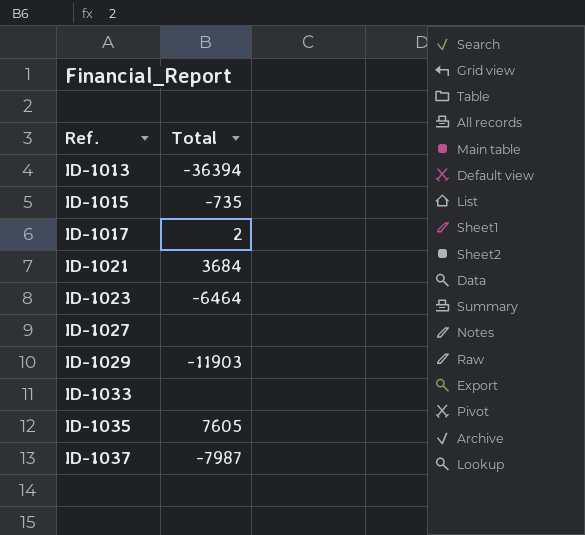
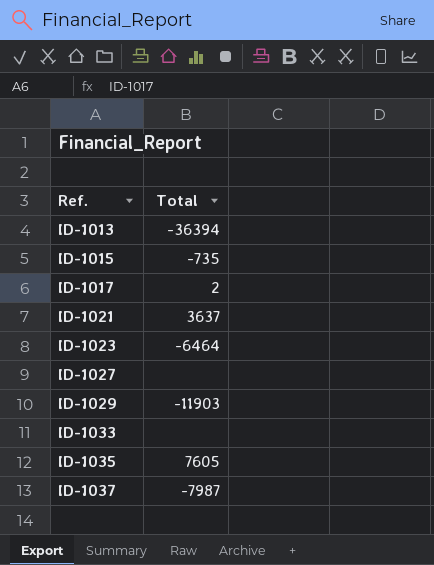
ID-1021 | Total: 3684 -> 3637

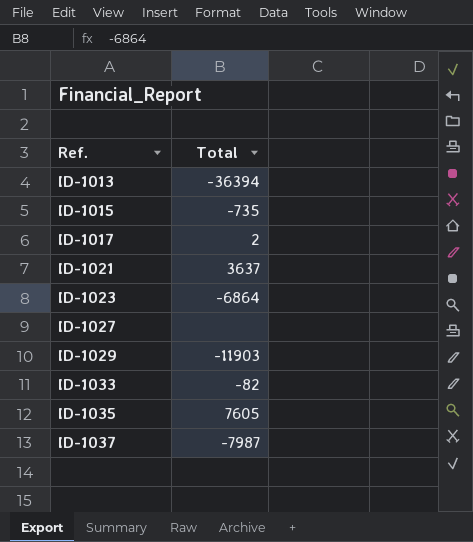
ID-1023 | Total: -6464 -> -6864
ID-1033 | Total: none -> -82

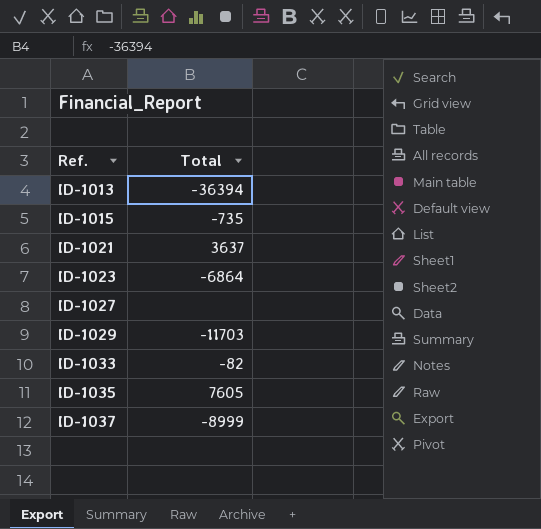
row ID-1017: 2 -> none
ID-1029 | Total: -11903 -> -11703
ID-1037 | Total: -7987 -> -8999

